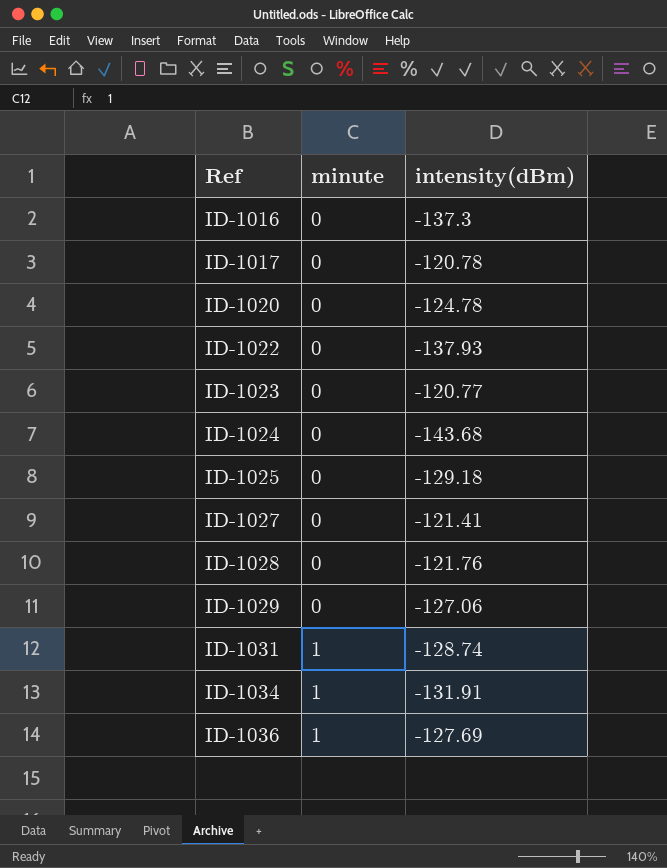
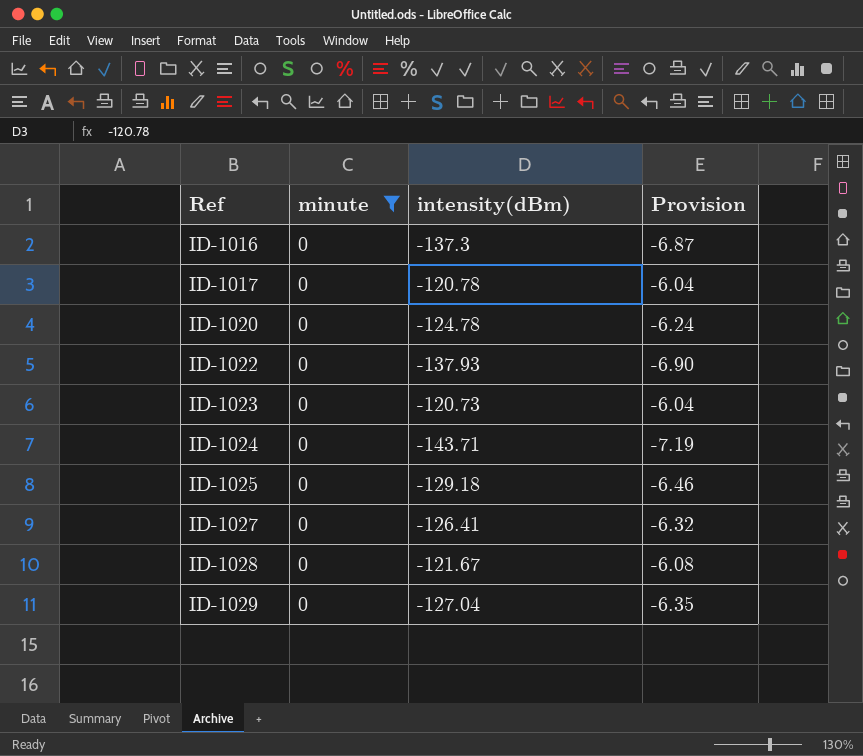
filter: none -> minute = 0
column Provision | formula: none -> [intensity(dBm)] * 0.05
ID-1023 | intensity(dBm): -120.77 -> -120.73
ID-1024 | intensity(dBm): -143.68 -> -143.71
ID-1027 | intensity(dBm): -121.41 -> -126.41
ID-1028 | intensity(dBm): -121.76 -> -121.67
ID-1029 | intensity(dBm): -127.06 -> -127.04

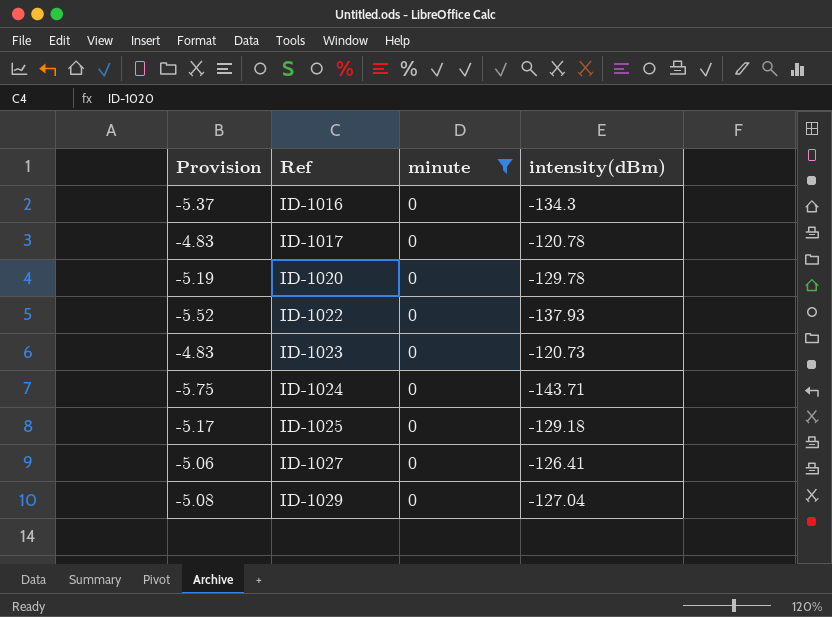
column Provision | formula: [intensity(dBm)] * 0.05 -> [intensity(dBm)] * 0.04
column Provision | position: 4 -> 1
row ID-1028: 0 | -121.67 | -6.08 -> none
ID-1016 | intensity(dBm): -137.3 -> -134.3
ID-1020 | intensity(dBm): -124.78 -> -129.78

